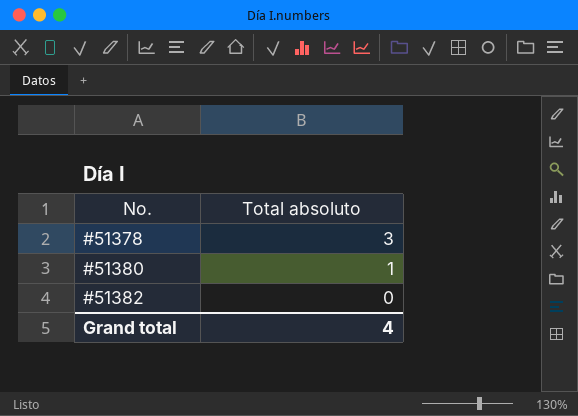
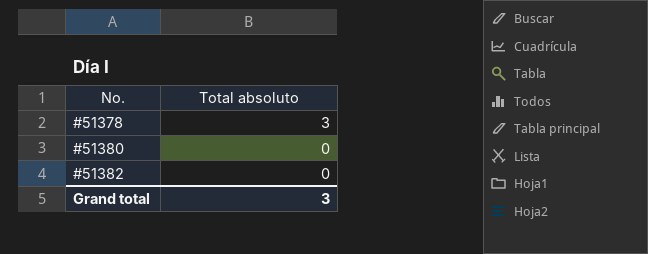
#51380 | Total absoluto: 1 -> 0
Grand total | Total absoluto: 4 -> 3

